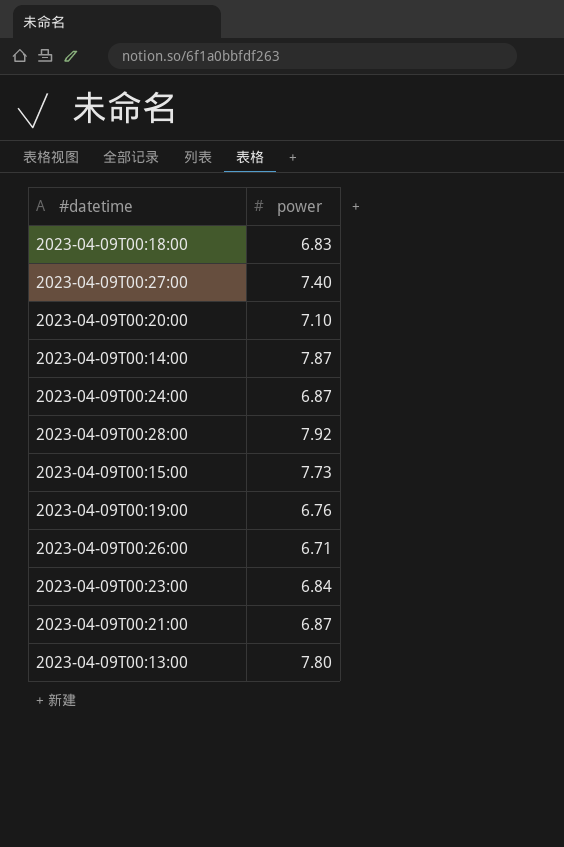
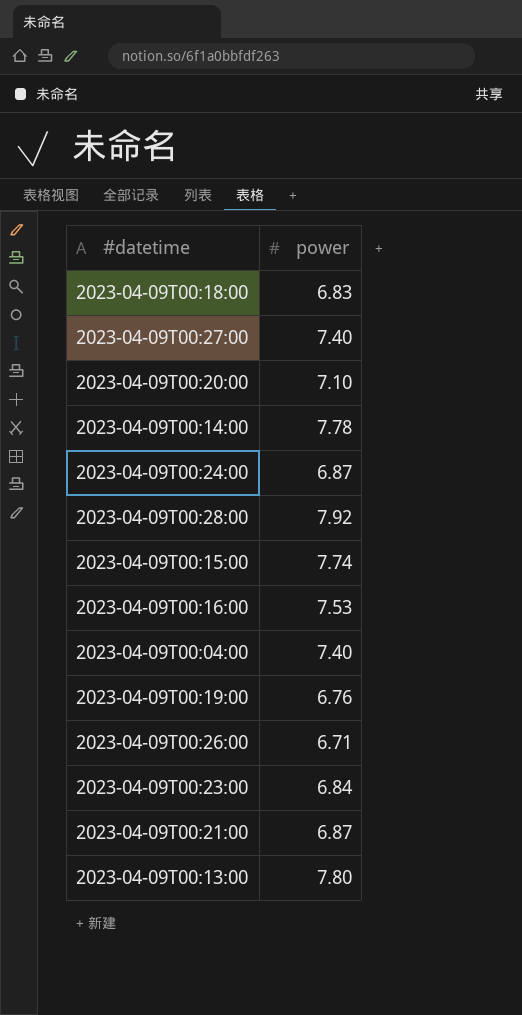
2023-04-09T00:14:00 | power: 7.87 -> 7.78
2023-04-09T00:15:00 | power: 7.73 -> 7.74
row 2023-04-09T00:16:00: none -> 7.53
row 2023-04-09T00:04:00: none -> 7.40

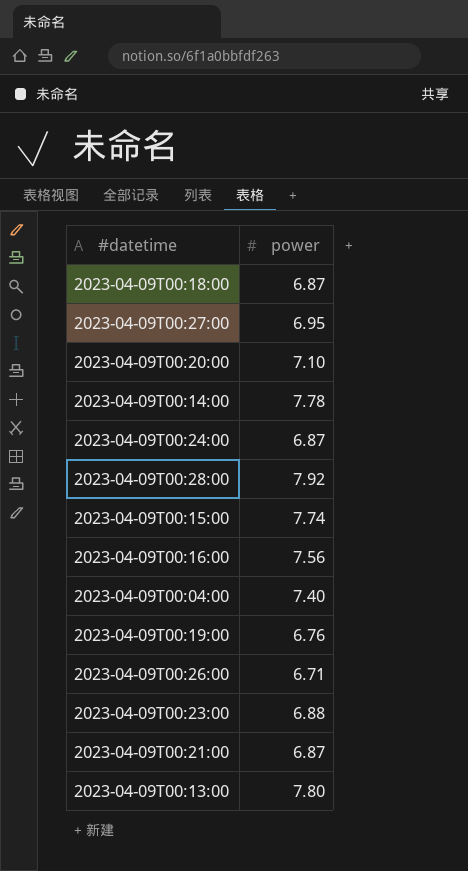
2023-04-09T00:18:00 | power: 6.83 -> 6.87
2023-04-09T00:27:00 | power: 7.40 -> 6.95
2023-04-09T00:16:00 | power: 7.53 -> 7.56
2023-04-09T00:23:00 | power: 6.84 -> 6.88

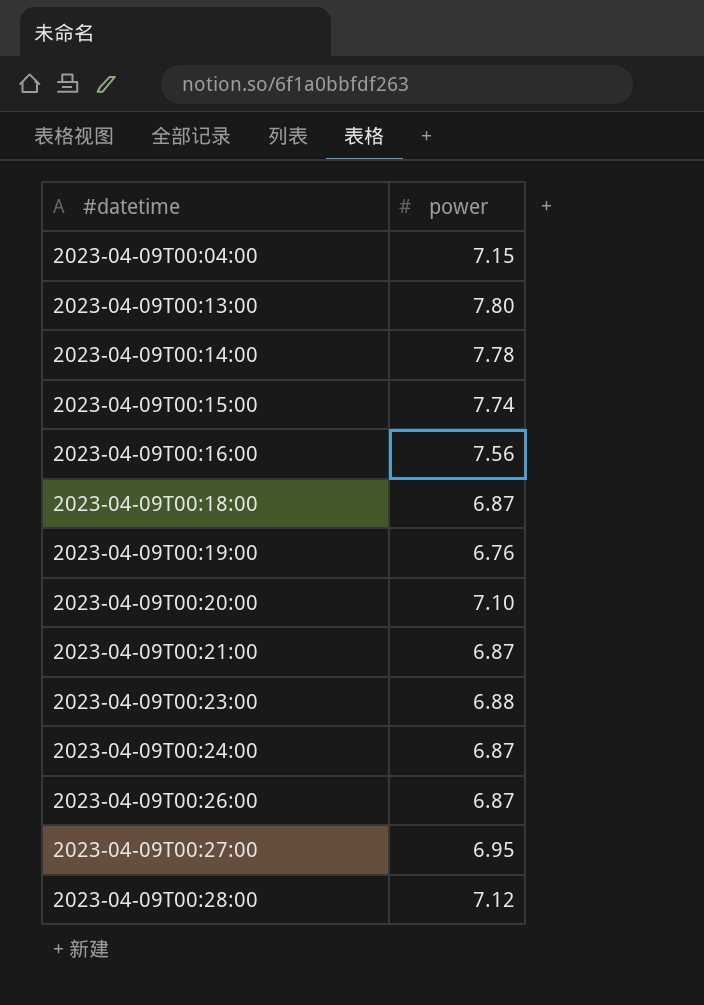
row order: none -> #datetime ascending
2023-04-09T00:04:00 | power: 7.40 -> 7.15
2023-04-09T00:26:00 | power: 6.71 -> 6.87
2023-04-09T00:28:00 | power: 7.92 -> 7.12

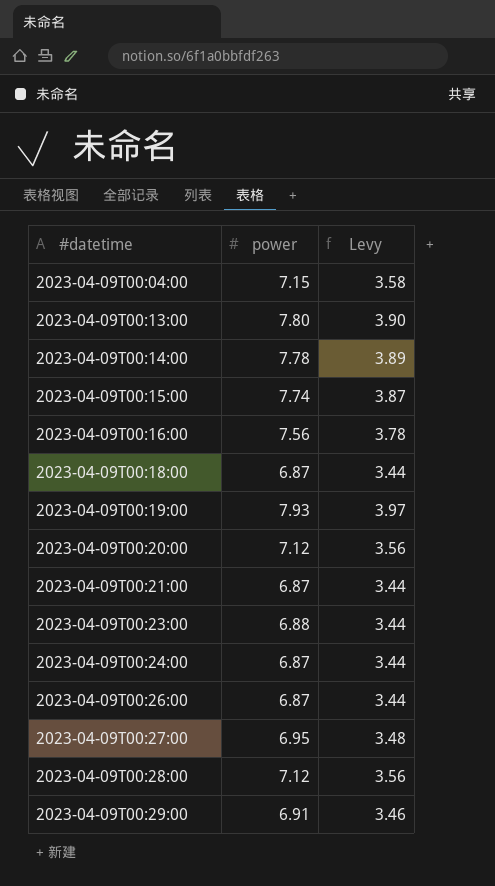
column Levy | formula: none -> [power] * 0.5
2023-04-09T00:19:00 | power: 6.76 -> 7.93
2023-04-09T00:20:00 | power: 7.10 -> 7.12
row 2023-04-09T00:29:00: none -> 6.91 | 3.46

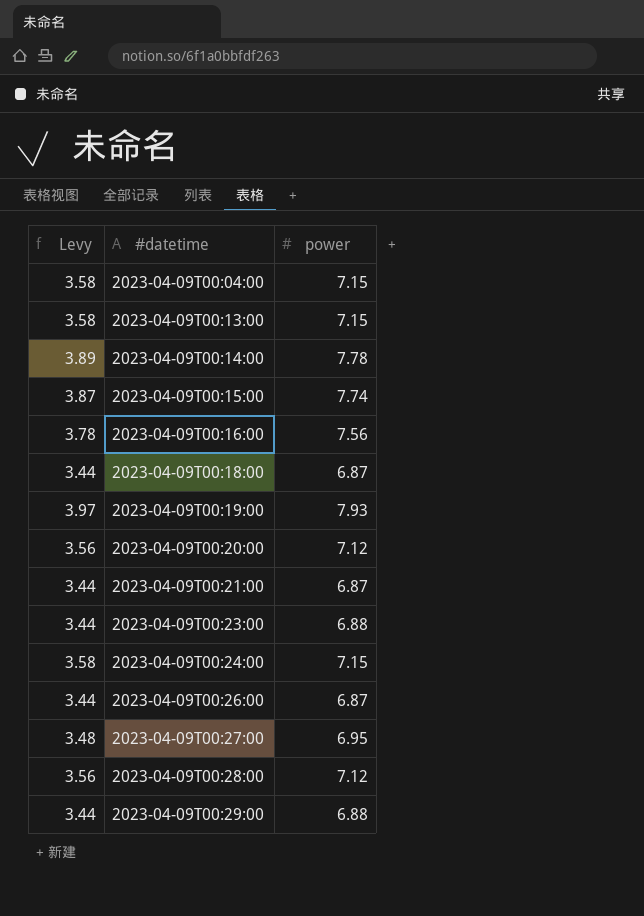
column Levy | position: 3 -> 1
2023-04-09T00:13:00 | Levy: 3.90 -> 3.58
2023-04-09T00:13:00 | power: 7.80 -> 7.15
2023-04-09T00:24:00 | Levy: 3.44 -> 3.58
2023-04-09T00:24:00 | power: 6.87 -> 7.15
2023-04-09T00:29:00 | Levy: 3.46 -> 3.44
2023-04-09T00:29:00 | power: 6.91 -> 6.88

